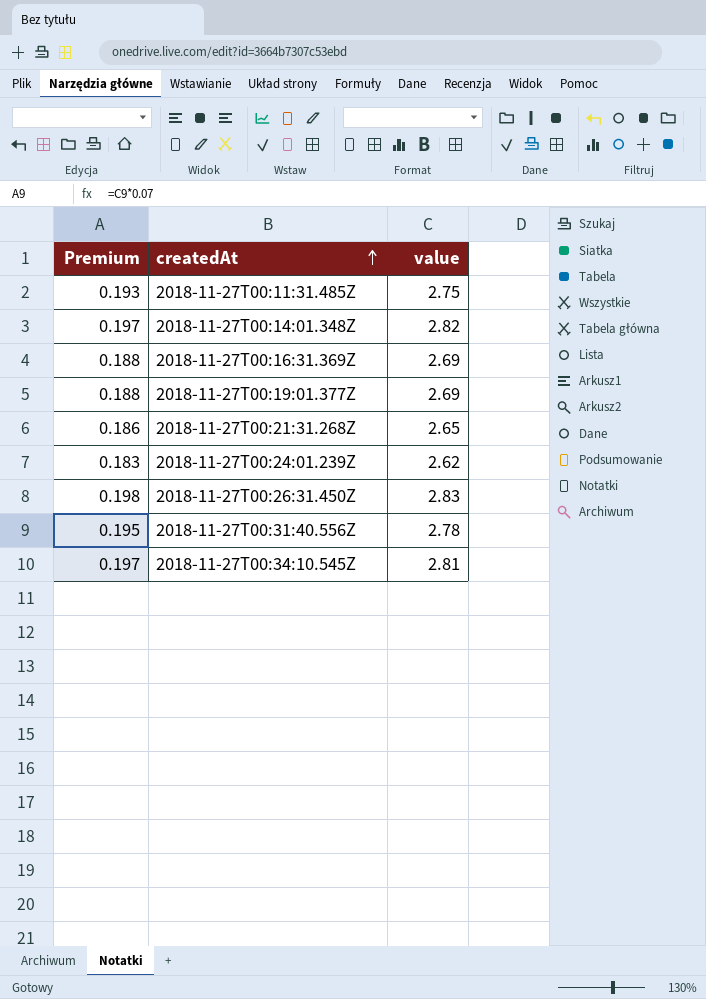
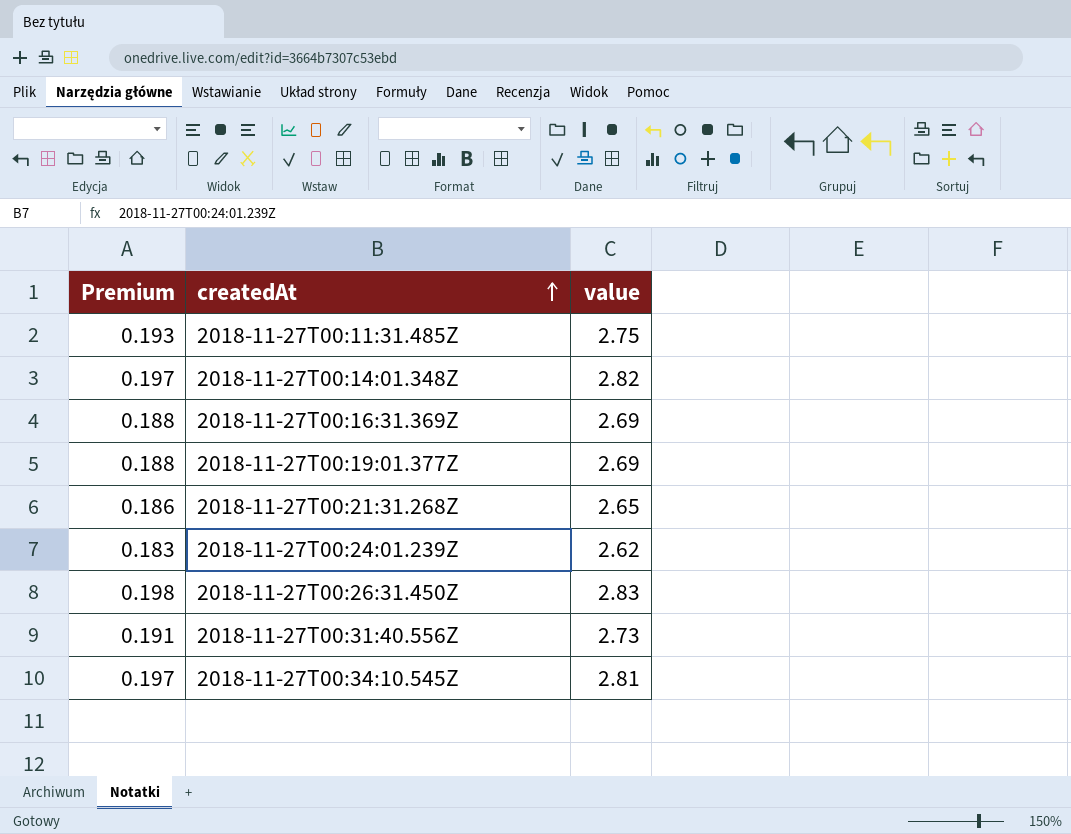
2018-11-27T00:31:40.556Z | Premium: 0.195 -> 0.191
2018-11-27T00:31:40.556Z | value: 2.78 -> 2.73

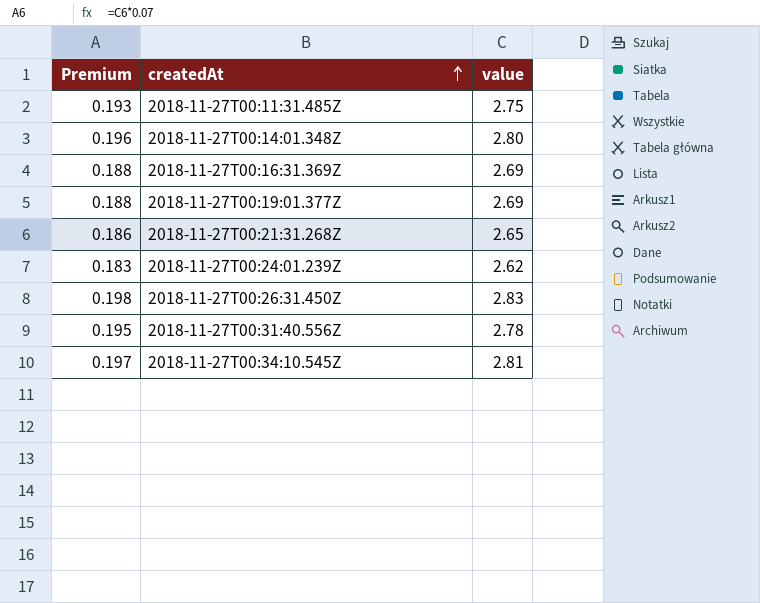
2018-11-27T00:14:01.348Z | Premium: 0.197 -> 0.196
2018-11-27T00:14:01.348Z | value: 2.82 -> 2.80
2018-11-27T00:31:40.556Z | Premium: 0.191 -> 0.195
2018-11-27T00:31:40.556Z | value: 2.73 -> 2.78

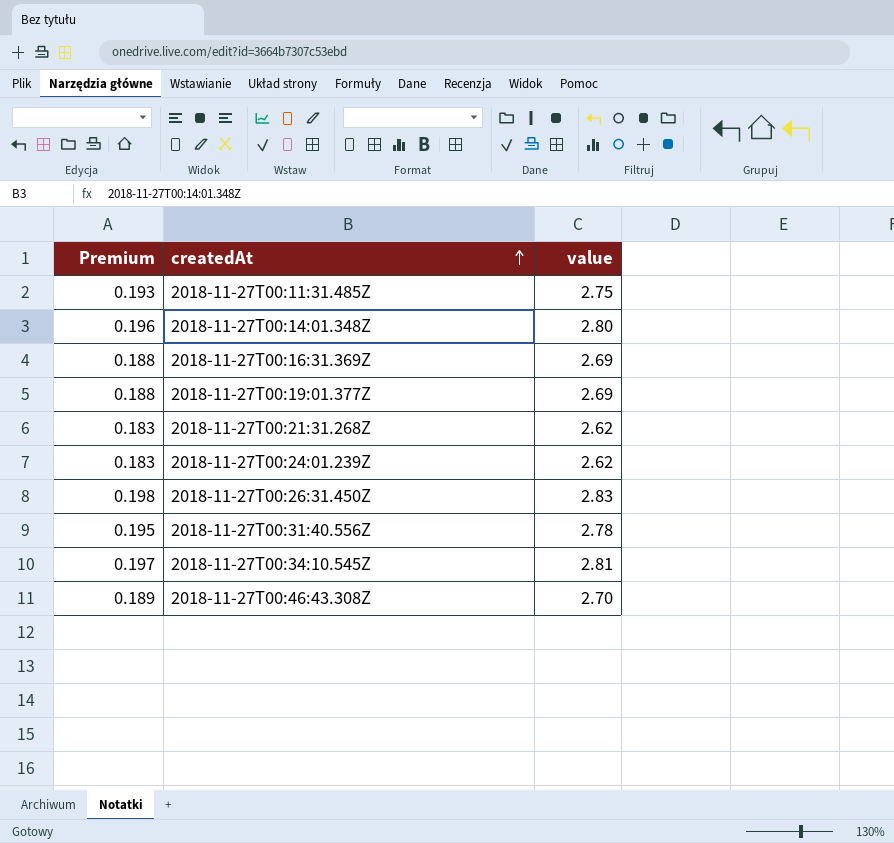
2018-11-27T00:21:31.268Z | Premium: 0.186 -> 0.183
2018-11-27T00:21:31.268Z | value: 2.65 -> 2.62
row 2018-11-27T00:46:43.308Z: none -> 0.189 | 2.70

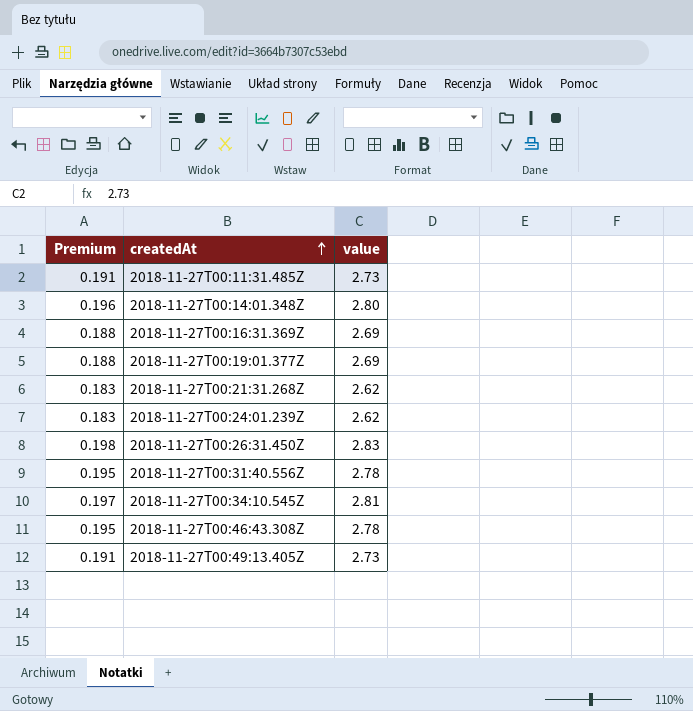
2018-11-27T00:11:31.485Z | Premium: 0.193 -> 0.191
2018-11-27T00:11:31.485Z | value: 2.75 -> 2.73
2018-11-27T00:46:43.308Z | Premium: 0.189 -> 0.195
2018-11-27T00:46:43.308Z | value: 2.70 -> 2.78
row 2018-11-27T00:49:13.405Z: none -> 0.191 | 2.73

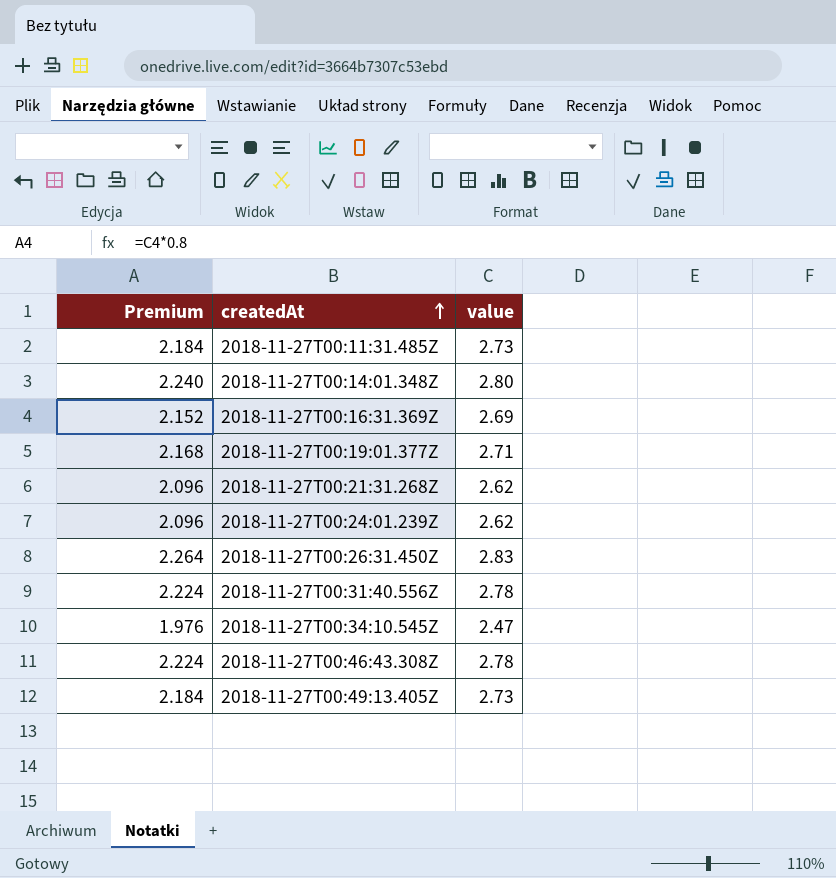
column Premium | formula: [value] * 0.07 -> [value] * 0.8
2018-11-27T00:19:01.377Z | value: 2.69 -> 2.71
2018-11-27T00:34:10.545Z | value: 2.81 -> 2.47

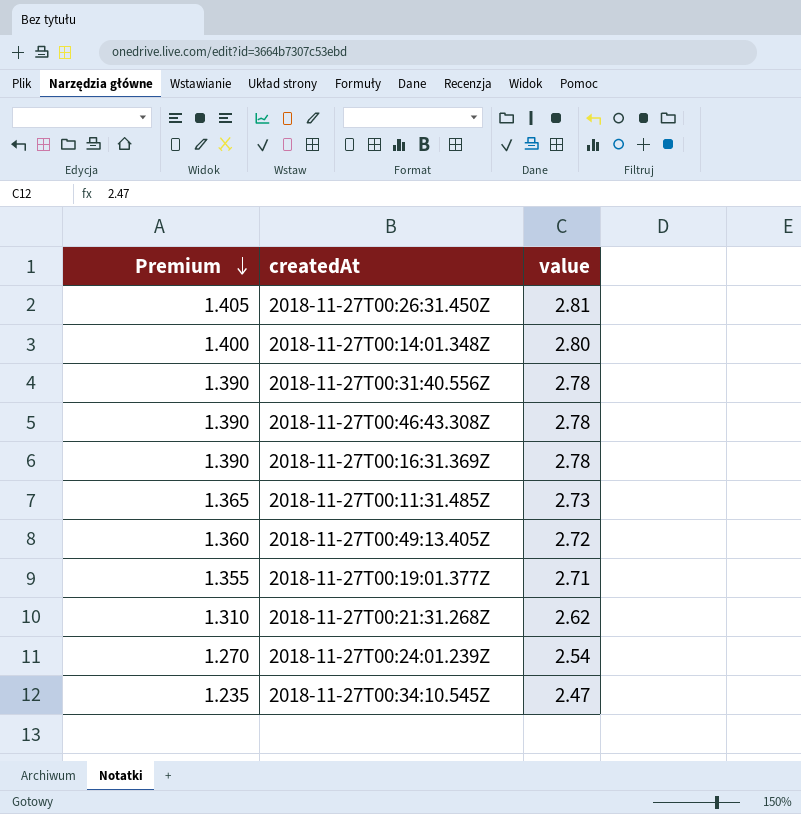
row order: createdAt ascending -> Premium descending
column Premium | formula: [value] * 0.8 -> [value] * 0.5
2018-11-27T00:26:31.450Z | value: 2.83 -> 2.81
2018-11-27T00:16:31.369Z | value: 2.69 -> 2.78
2018-11-27T00:49:13.405Z | value: 2.73 -> 2.72
2018-11-27T00:24:01.239Z | value: 2.62 -> 2.54

